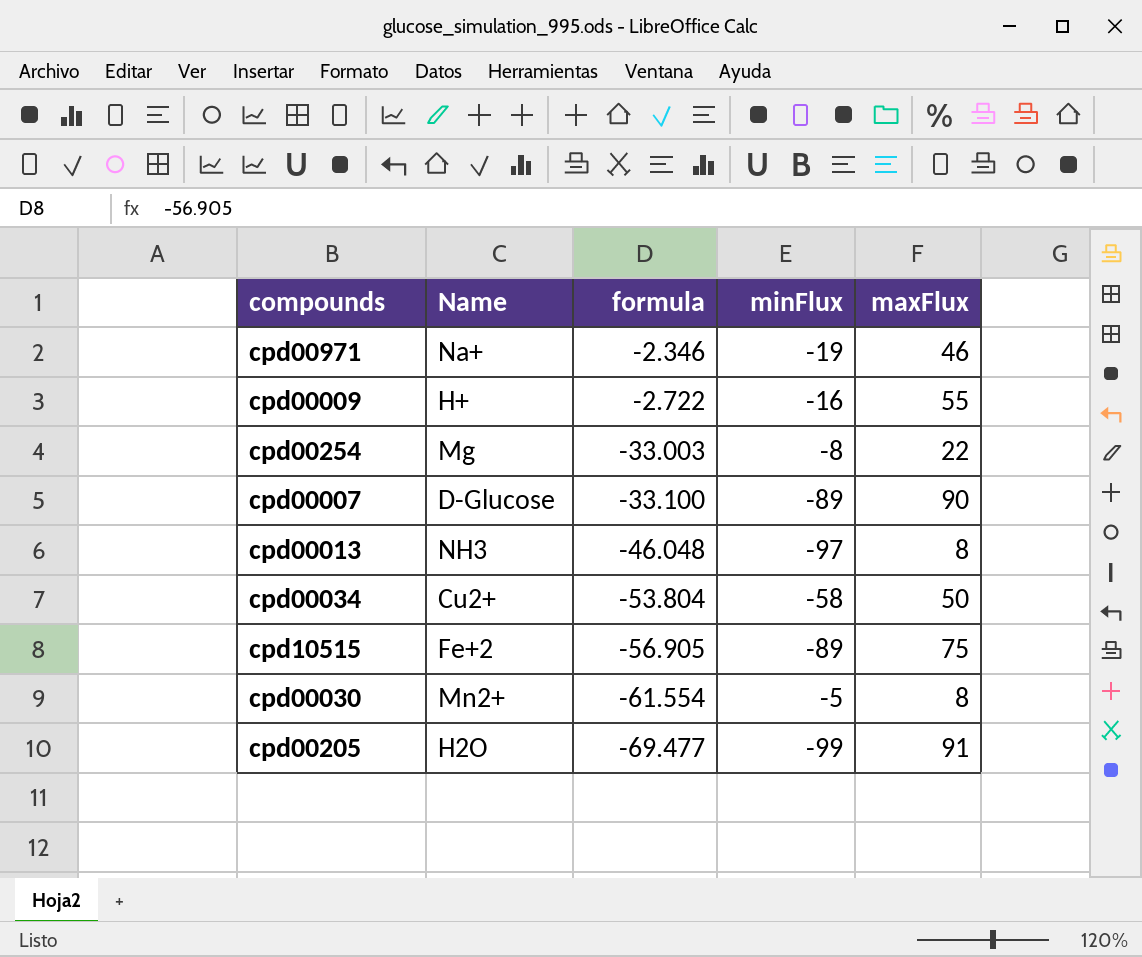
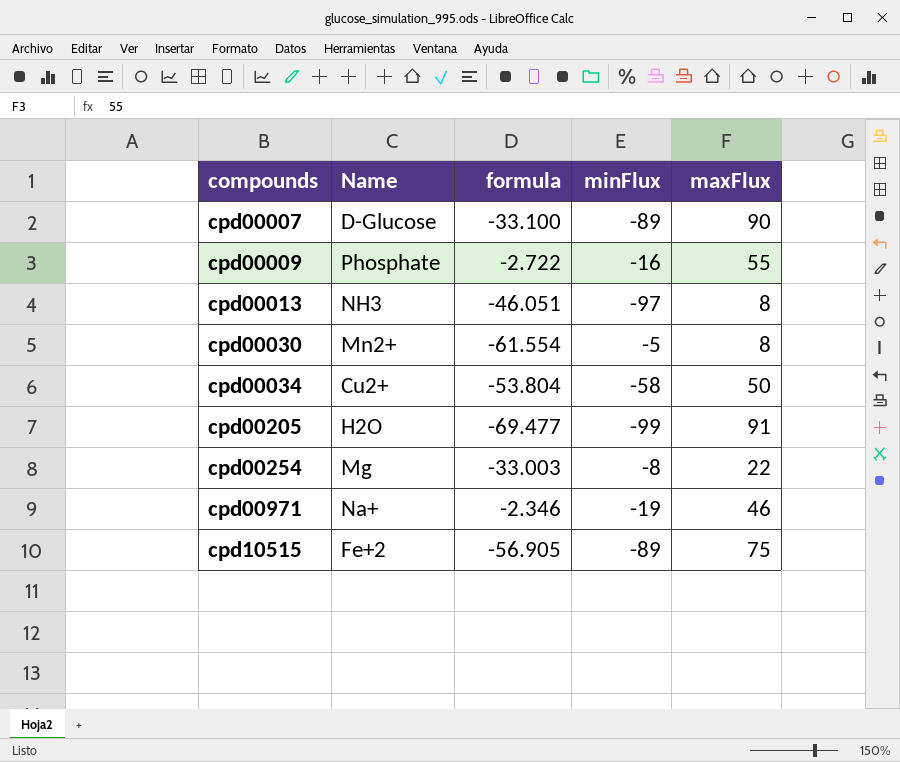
row order: formula descending -> compounds ascending
cpd00009 | Name: H+ -> Phosphate
cpd00013 | formula: -46.048 -> -46.051

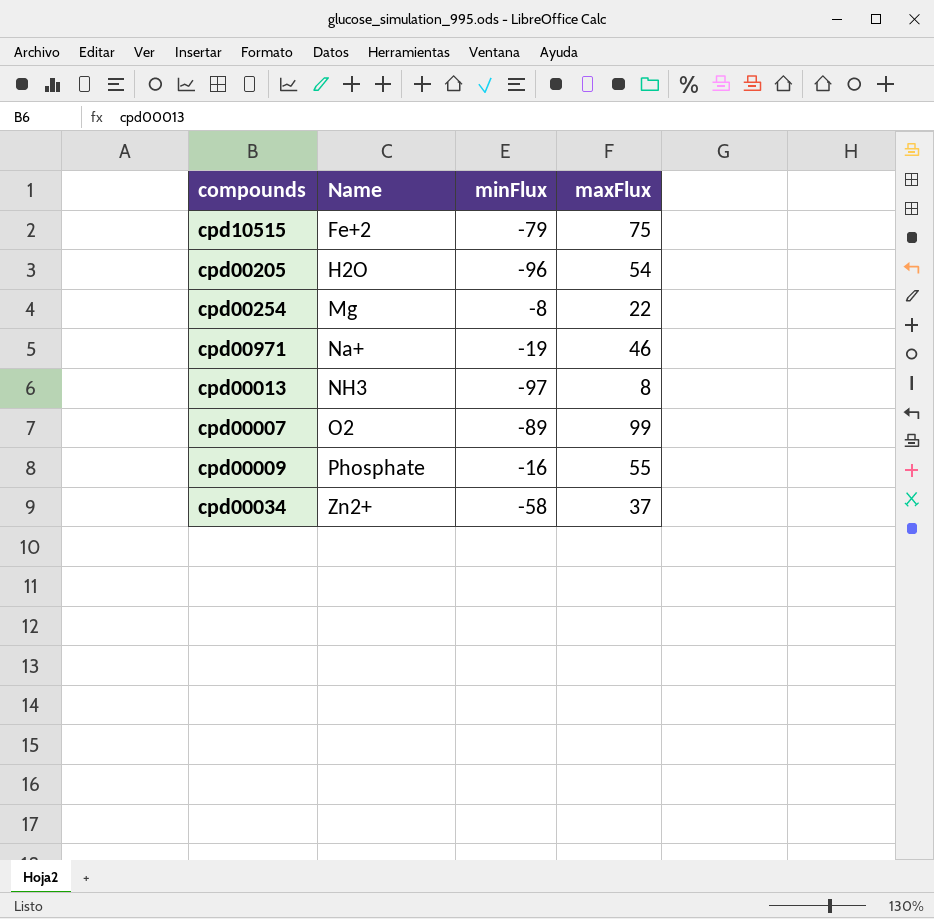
row order: compounds ascending -> Name ascending
column formula | position: 3 -> none
row cpd00030: Mn2+ | -61.554 | -5 | 8 -> none
cpd10515 | minFlux: -89 -> -79
cpd00205 | minFlux: -99 -> -96
cpd00205 | maxFlux: 91 -> 54
cpd00007 | Name: D-Glucose -> O2
cpd00007 | maxFlux: 90 -> 99
cpd00034 | Name: Cu2+ -> Zn2+
cpd00034 | maxFlux: 50 -> 37

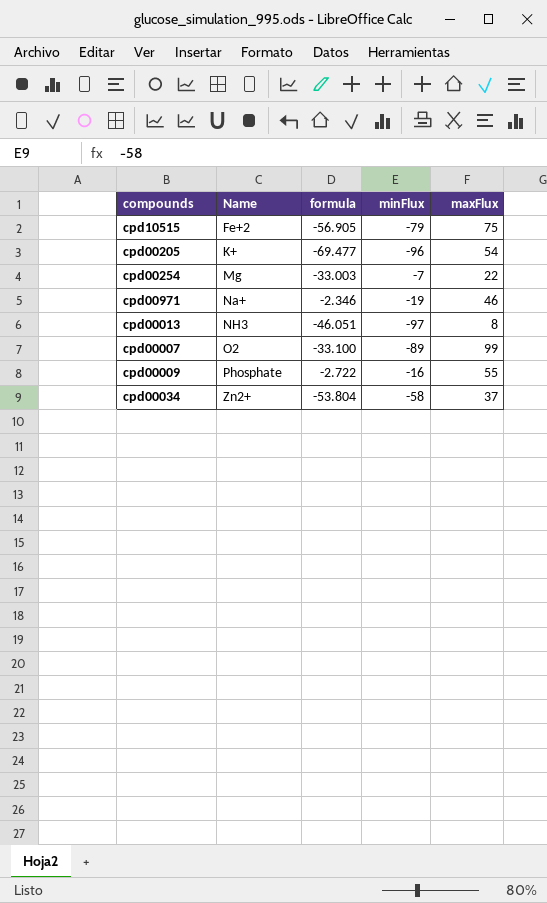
column formula | position: none -> 3
cpd00205 | Name: H2O -> K+
cpd00254 | minFlux: -8 -> -7

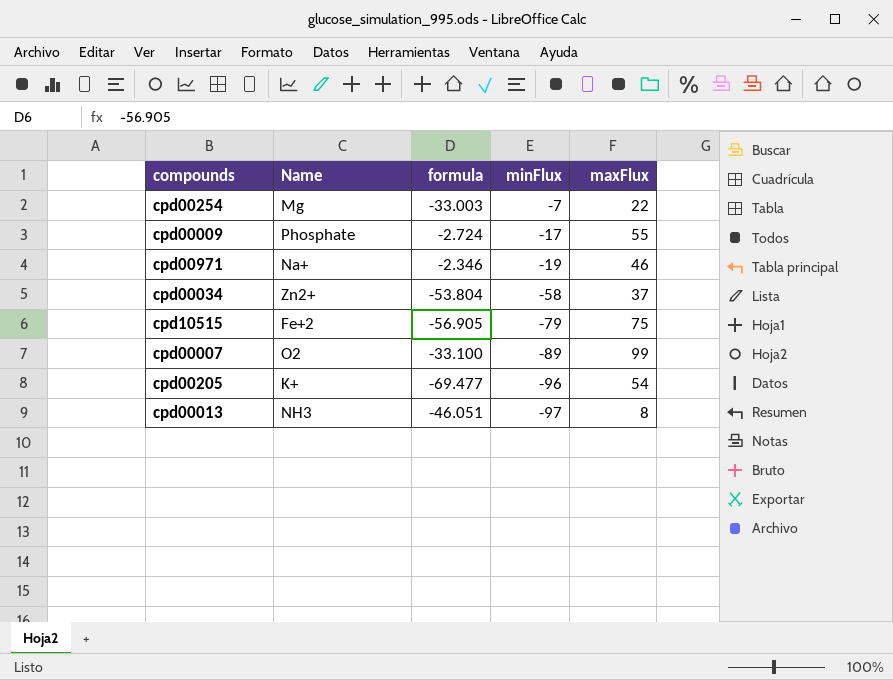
row order: Name ascending -> minFlux descending
cpd00009 | formula: -2.722 -> -2.724
cpd00009 | minFlux: -16 -> -17

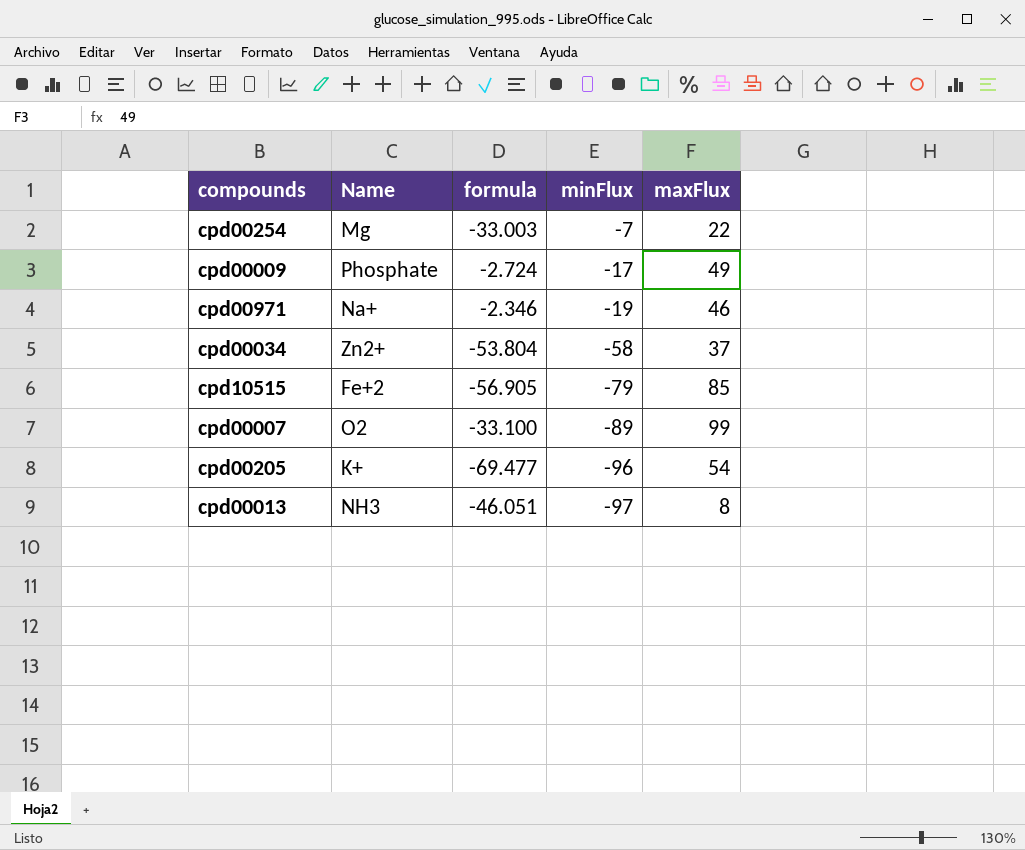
cpd00009 | maxFlux: 55 -> 49
cpd10515 | maxFlux: 75 -> 85

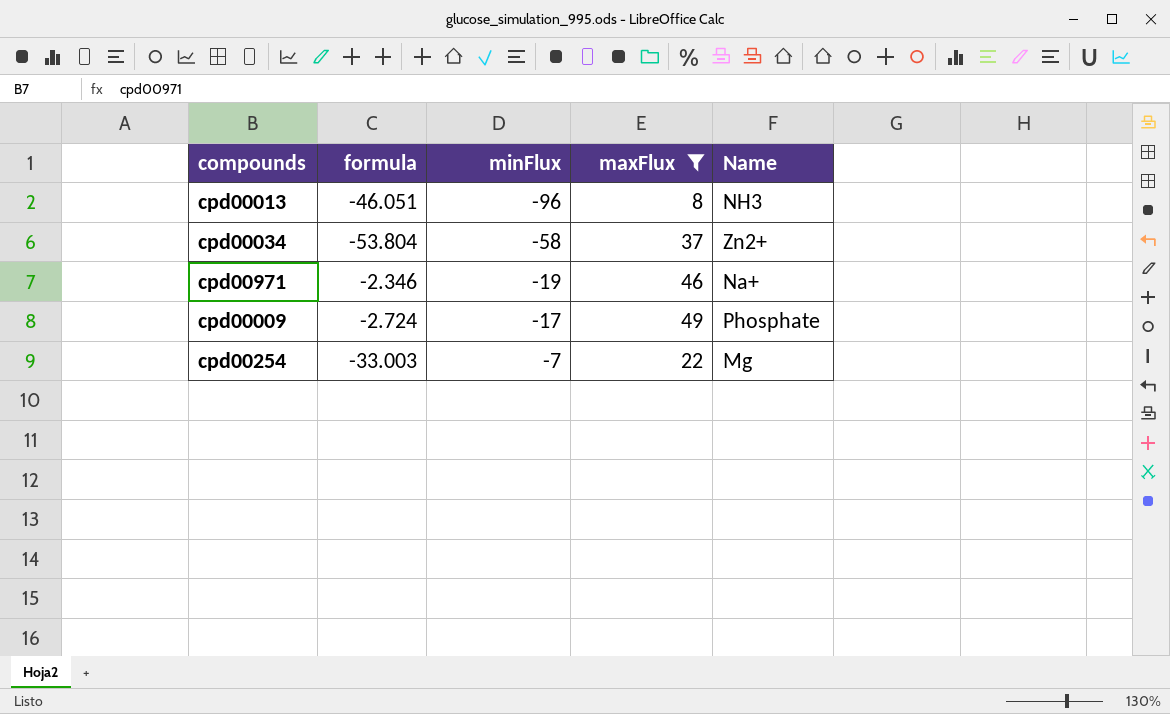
filter: none -> maxFlux <= 49
row order: minFlux descending -> minFlux ascending
column Name | position: 2 -> 5
cpd00013 | minFlux: -97 -> -96

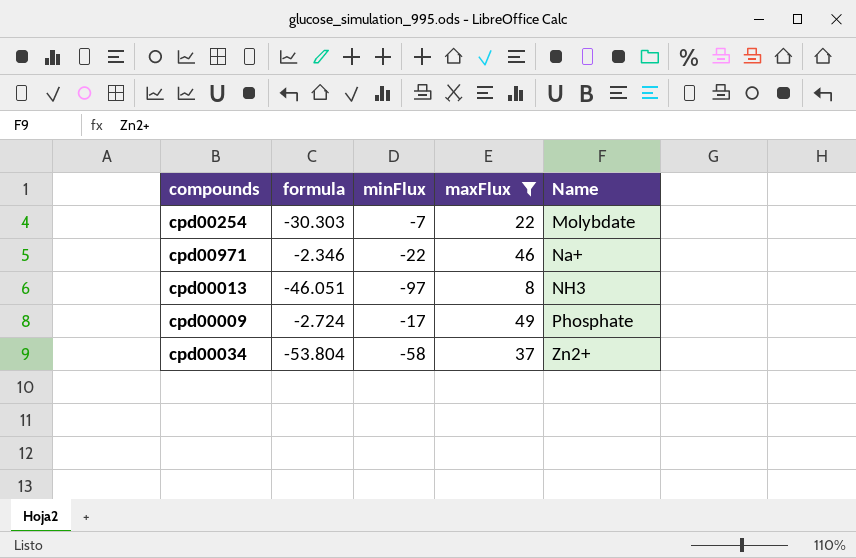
row order: minFlux ascending -> Name ascending
cpd00254 | formula: -33.003 -> -30.303
cpd00254 | Name: Mg -> Molybdate
cpd00971 | minFlux: -19 -> -22
cpd00013 | minFlux: -96 -> -97

